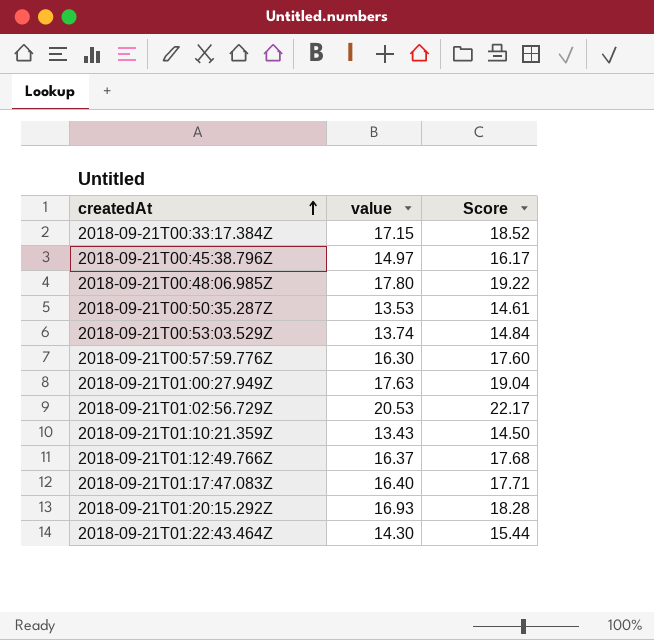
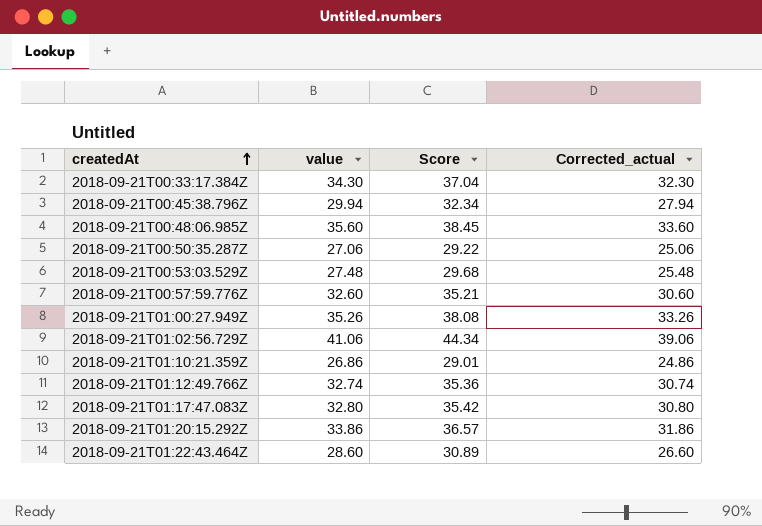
column Corrected_actual | formula: none -> [value] - 2
2018-09-21T00:33:17.384Z | value: 17.15 -> 34.30
2018-09-21T00:33:17.384Z | Score: 18.52 -> 37.04
2018-09-21T00:45:38.796Z | value: 14.97 -> 29.94
2018-09-21T00:45:38.796Z | Score: 16.17 -> 32.34
2018-09-21T00:48:06.985Z | value: 17.80 -> 35.60
2018-09-21T00:48:06.985Z | Score: 19.22 -> 38.45
2018-09-21T00:50:35.287Z | value: 13.53 -> 27.06
2018-09-21T00:50:35.287Z | Score: 14.61 -> 29.22
2018-09-21T00:53:03.529Z | value: 13.74 -> 27.48
2018-09-21T00:53:03.529Z | Score: 14.84 -> 29.68
2018-09-21T00:57:59.776Z | value: 16.30 -> 32.60
2018-09-21T00:57:59.776Z | Score: 17.60 -> 35.21
2018-09-21T01:00:27.949Z | value: 17.63 -> 35.26
2018-09-21T01:00:27.949Z | Score: 19.04 -> 38.08
2018-09-21T01:02:56.729Z | value: 20.53 -> 41.06
2018-09-21T01:02:56.729Z | Score: 22.17 -> 44.34
2018-09-21T01:10:21.359Z | value: 13.43 -> 26.86
2018-09-21T01:10:21.359Z | Score: 14.50 -> 29.01
2018-09-21T01:12:49.766Z | value: 16.37 -> 32.74
2018-09-21T01:12:49.766Z | Score: 17.68 -> 35.36
2018-09-21T01:17:47.083Z | value: 16.40 -> 32.80
2018-09-21T01:17:47.083Z | Score: 17.71 -> 35.42
2018-09-21T01:20:15.292Z | value: 16.93 -> 33.86
2018-09-21T01:20:15.292Z | Score: 18.28 -> 36.57
2018-09-21T01:22:43.464Z | value: 14.30 -> 28.60
2018-09-21T01:22:43.464Z | Score: 15.44 -> 30.89

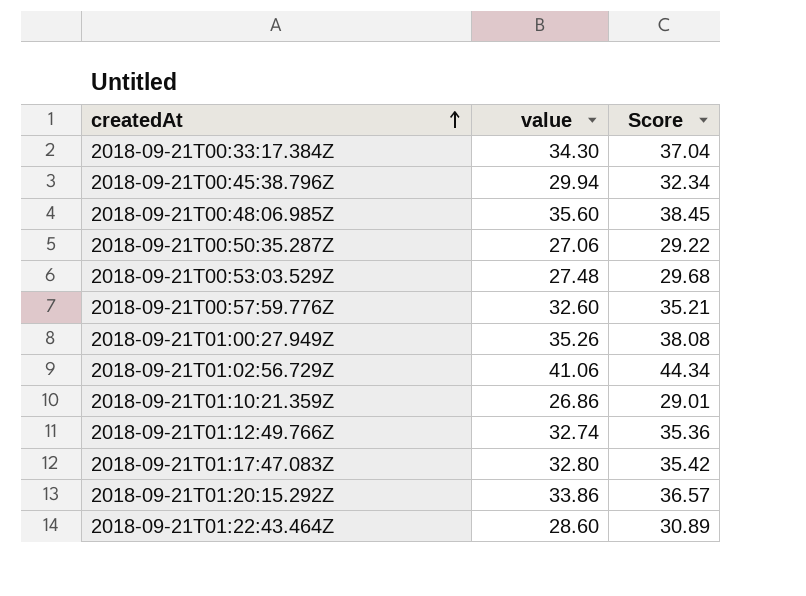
column Corrected_actual | formula: [value] - 2 -> none

